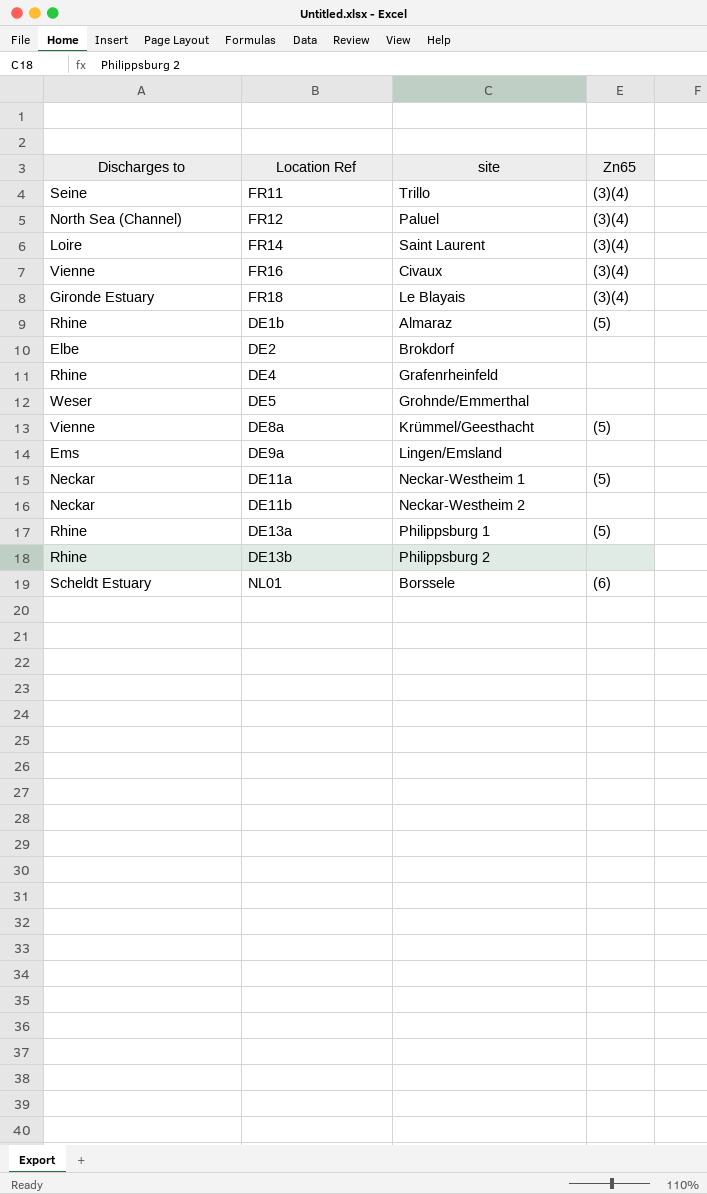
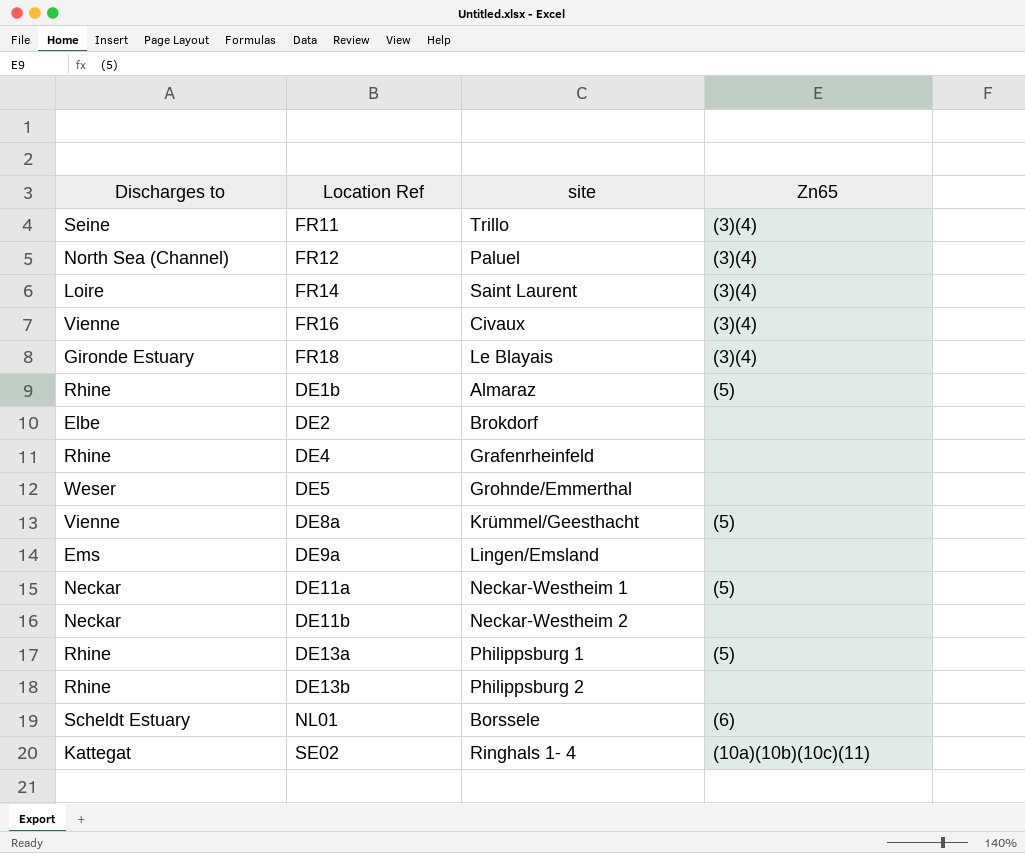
row SE02: none -> Kattegat | Ringhals 1- 4 | (10a)(10b)(10c)(11)

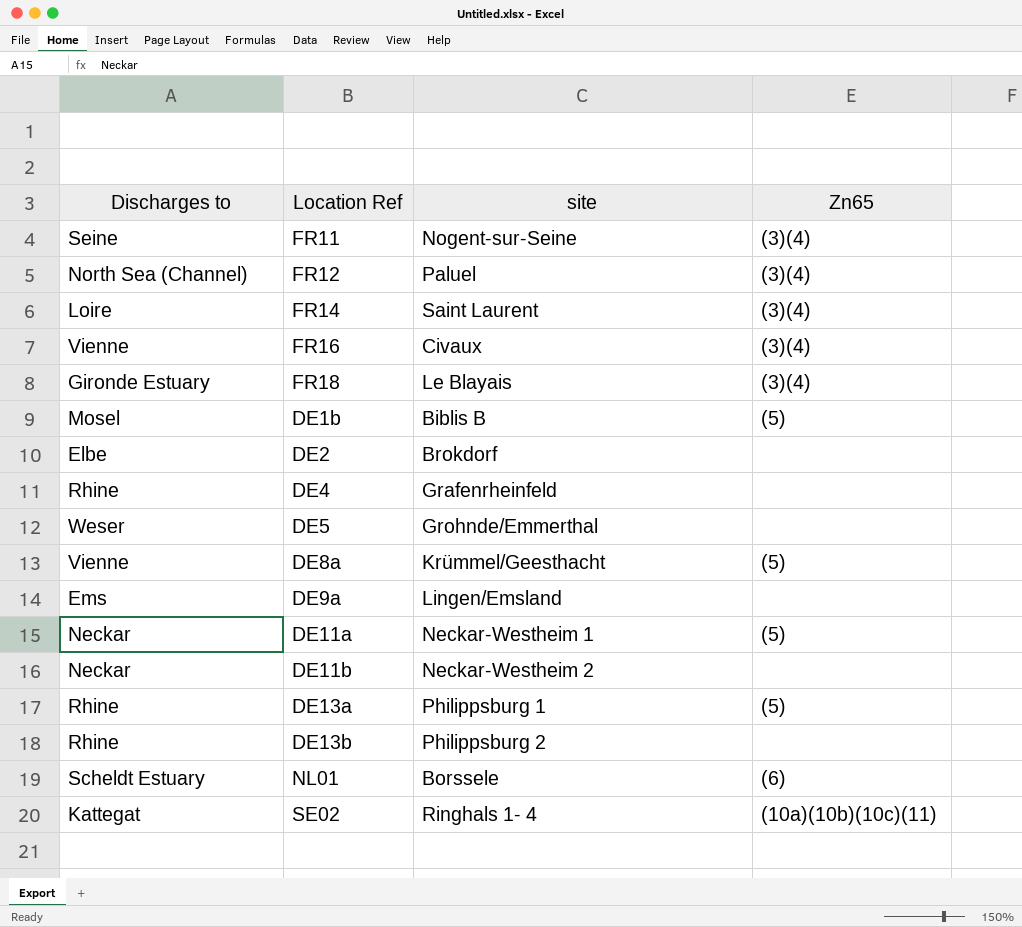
FR11 | site: Trillo -> Nogent-sur-Seine
DE1b | Discharges to: Rhine -> Mosel
DE1b | site: Almaraz -> Biblis B

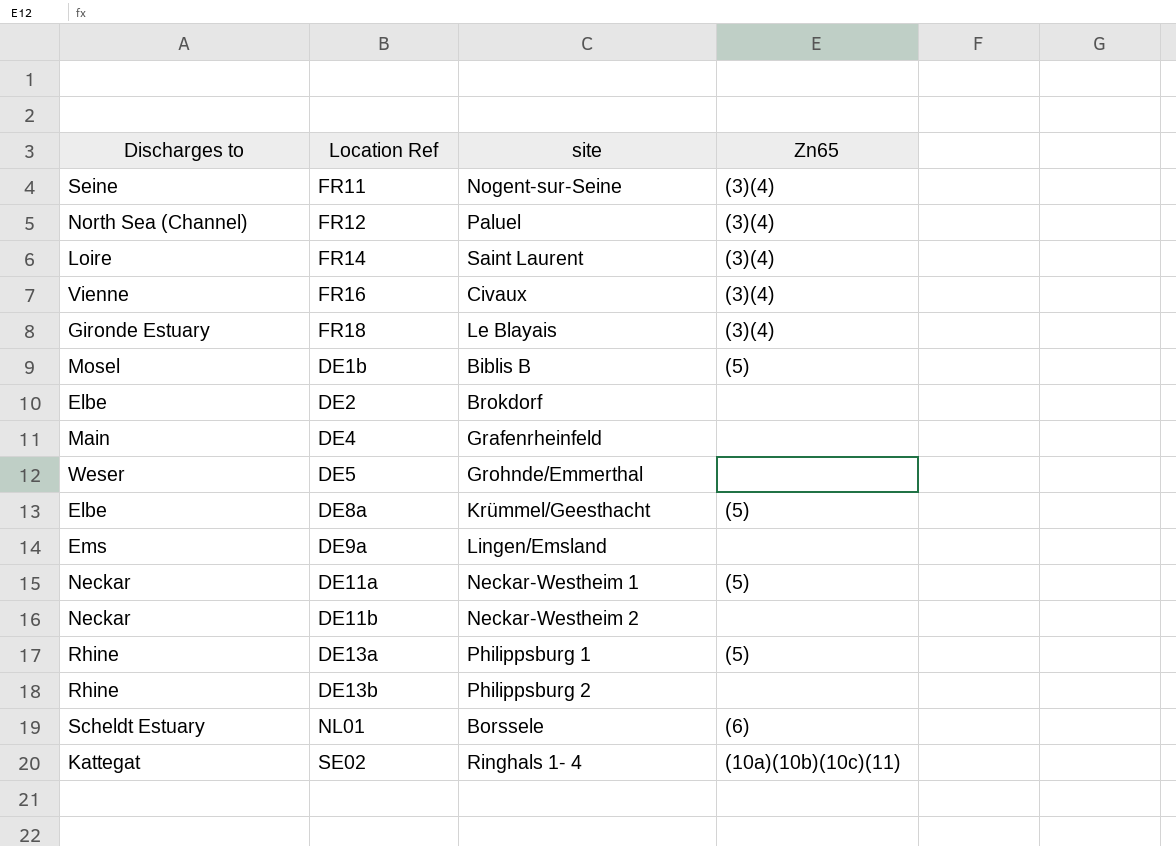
DE4 | Discharges to: Rhine -> Main
DE8a | Discharges to: Vienne -> Elbe

